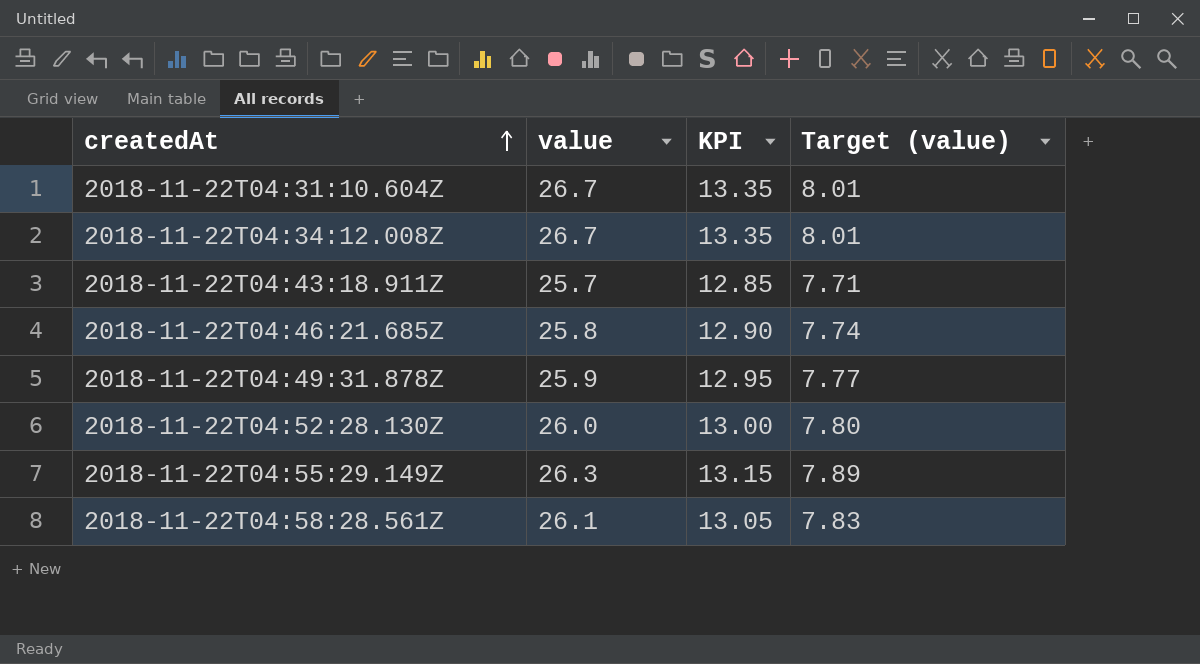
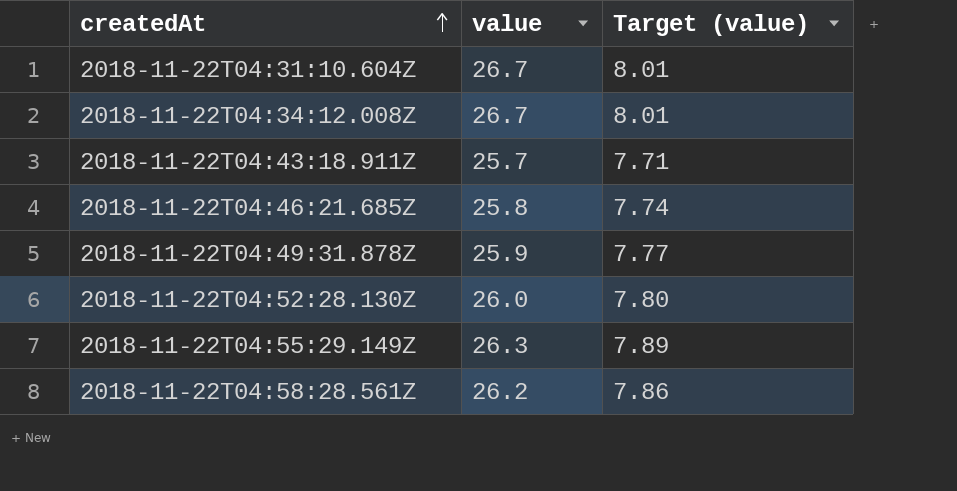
column KPI | formula: [value] * 0.5 -> none
2018-11-22T04:58:28.561Z | value: 26.1 -> 26.2
2018-11-22T04:58:28.561Z | Target (value): 7.83 -> 7.86

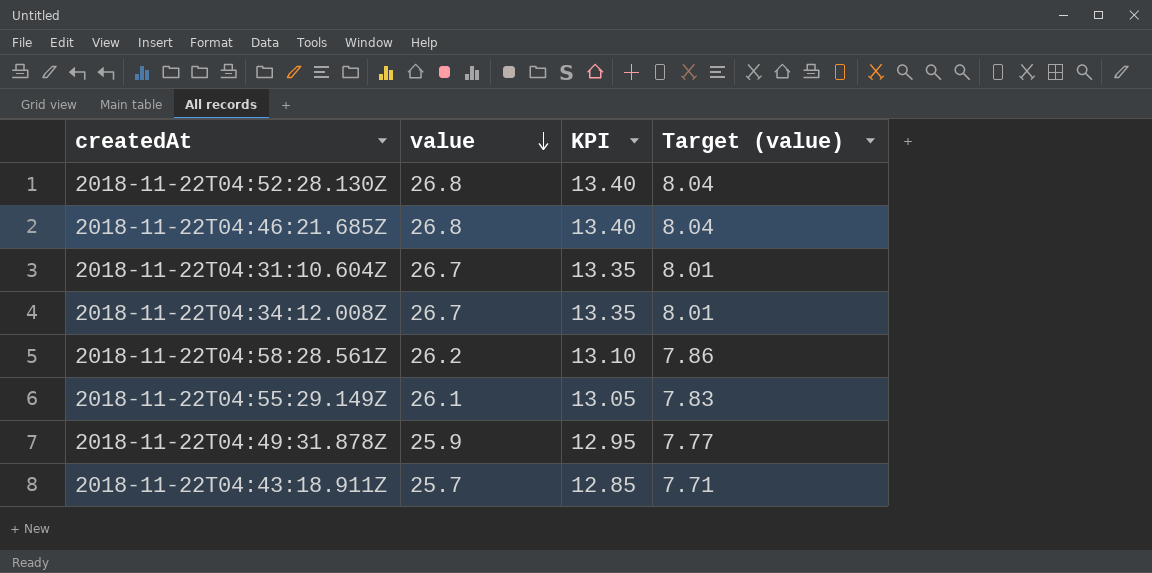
row order: createdAt ascending -> value descending
column KPI | formula: none -> [value] * 0.5
2018-11-22T04:52:28.130Z | value: 26.0 -> 26.8
2018-11-22T04:52:28.130Z | Target (value): 7.80 -> 8.04
2018-11-22T04:46:21.685Z | value: 25.8 -> 26.8
2018-11-22T04:46:21.685Z | Target (value): 7.74 -> 8.04
2018-11-22T04:55:29.149Z | value: 26.3 -> 26.1
2018-11-22T04:55:29.149Z | Target (value): 7.89 -> 7.83

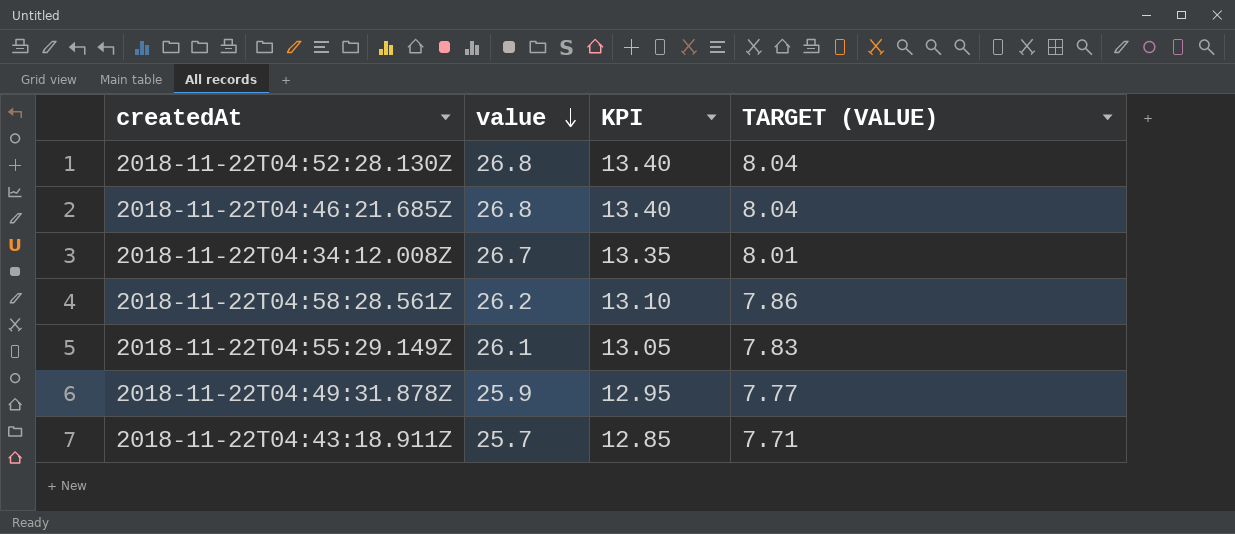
column name: Target (value) -> TARGET (VALUE)
row 2018-11-22T04:31:10.604Z: 26.7 | 13.35 | 8.01 -> none

